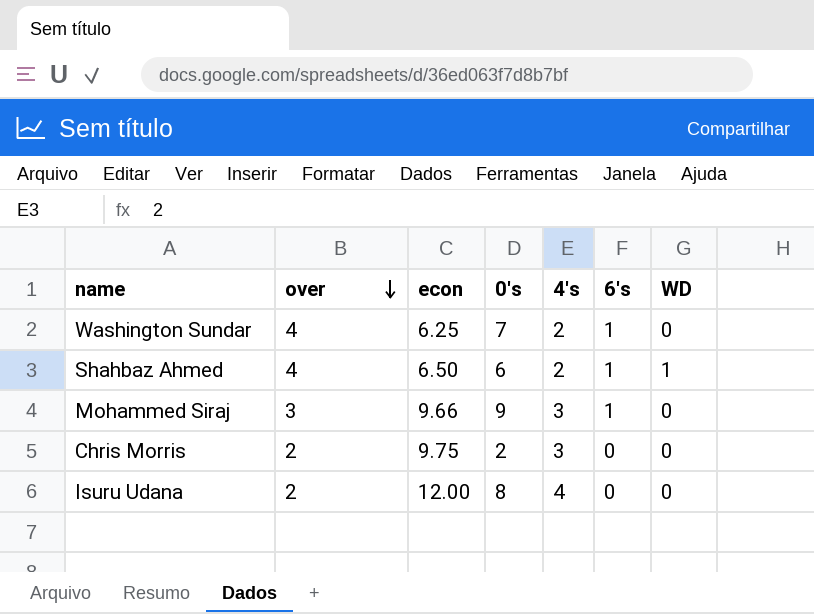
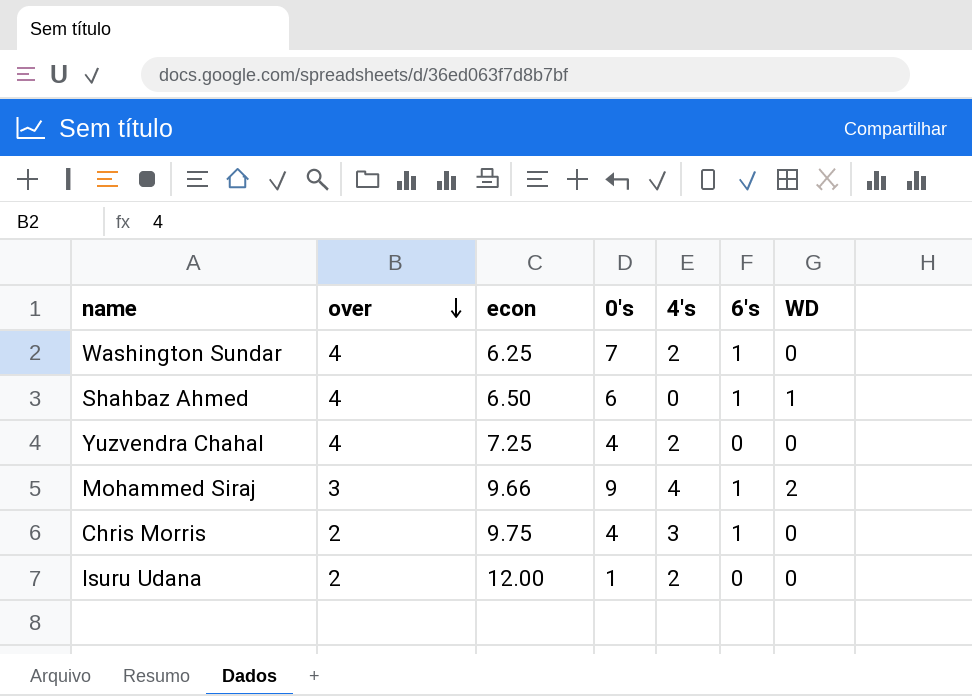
Shahbaz Ahmed | 4's: 2 -> 0
row Yuzvendra Chahal: none -> 4 | 7.25 | 4 | 2 | 0 | 0
Mohammed Siraj | 4's: 3 -> 4
Mohammed Siraj | WD: 0 -> 2
Chris Morris | 0's: 2 -> 4
Chris Morris | 6's: 0 -> 1
Isuru Udana | 0's: 8 -> 1
Isuru Udana | 4's: 4 -> 2

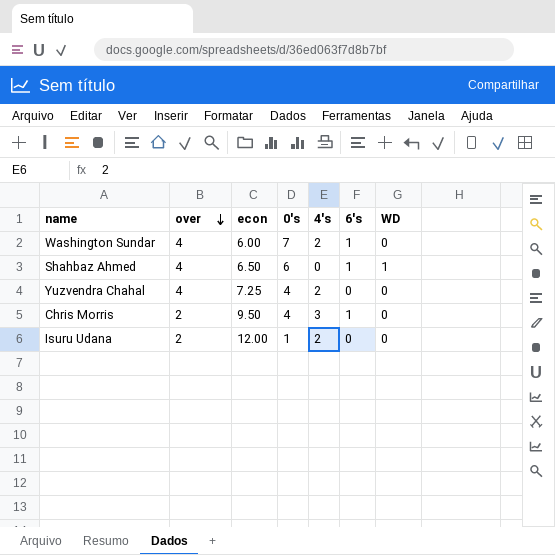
row Mohammed Siraj: 3 | 9.66 | 9 | 4 | 1 | 2 -> none
Washington Sundar | econ: 6.25 -> 6.00
Chris Morris | econ: 9.75 -> 9.50

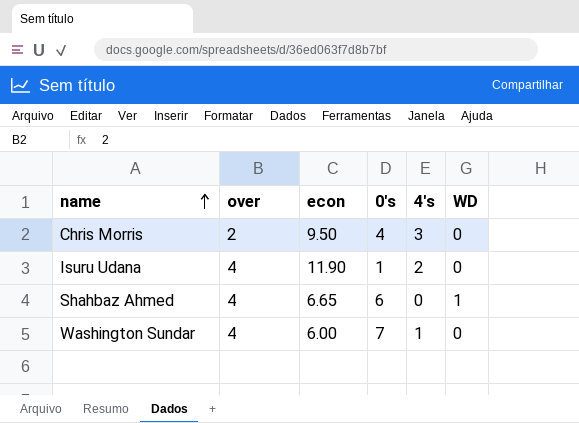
row order: over descending -> name ascending
column 6's | position: 6 -> none
row Yuzvendra Chahal: 4 | 7.25 | 4 | 2 | 0 | 0 -> none
Isuru Udana | over: 2 -> 4
Isuru Udana | econ: 12.00 -> 11.90
Shahbaz Ahmed | econ: 6.50 -> 6.65
Washington Sundar | 4's: 2 -> 1

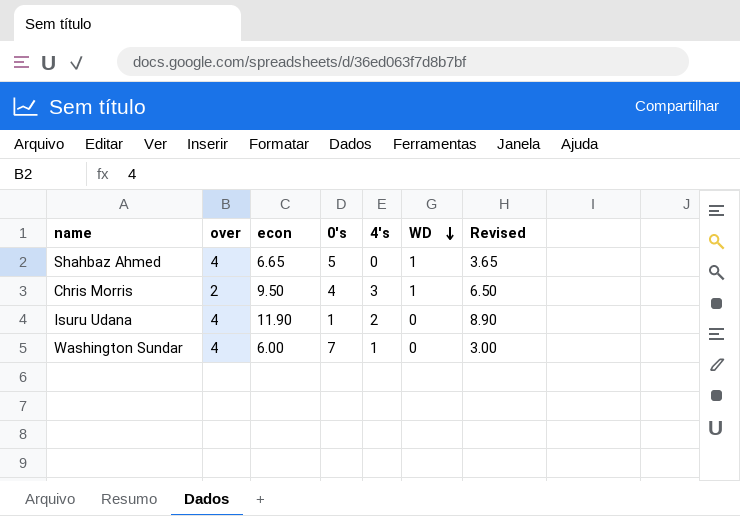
row order: name ascending -> WD descending
column Revised | formula: none -> [econ] - 3
Shahbaz Ahmed | 0's: 6 -> 5
Chris Morris | WD: 0 -> 1

